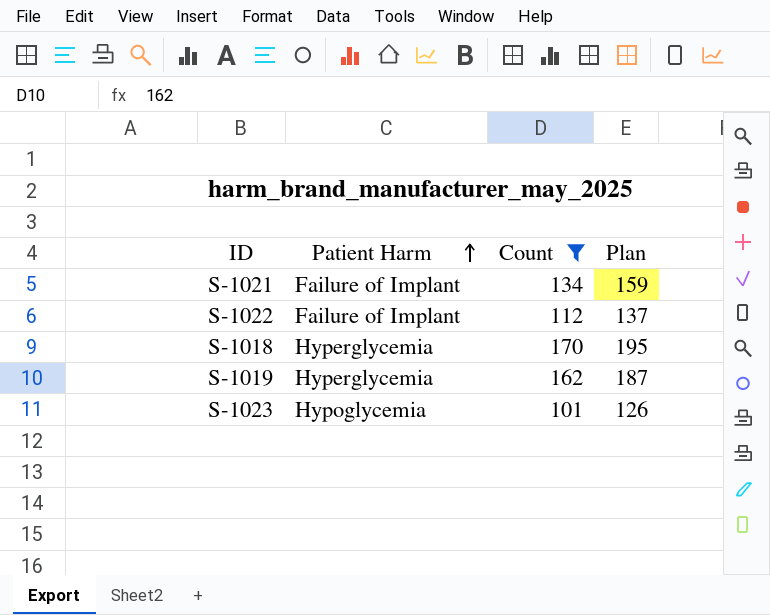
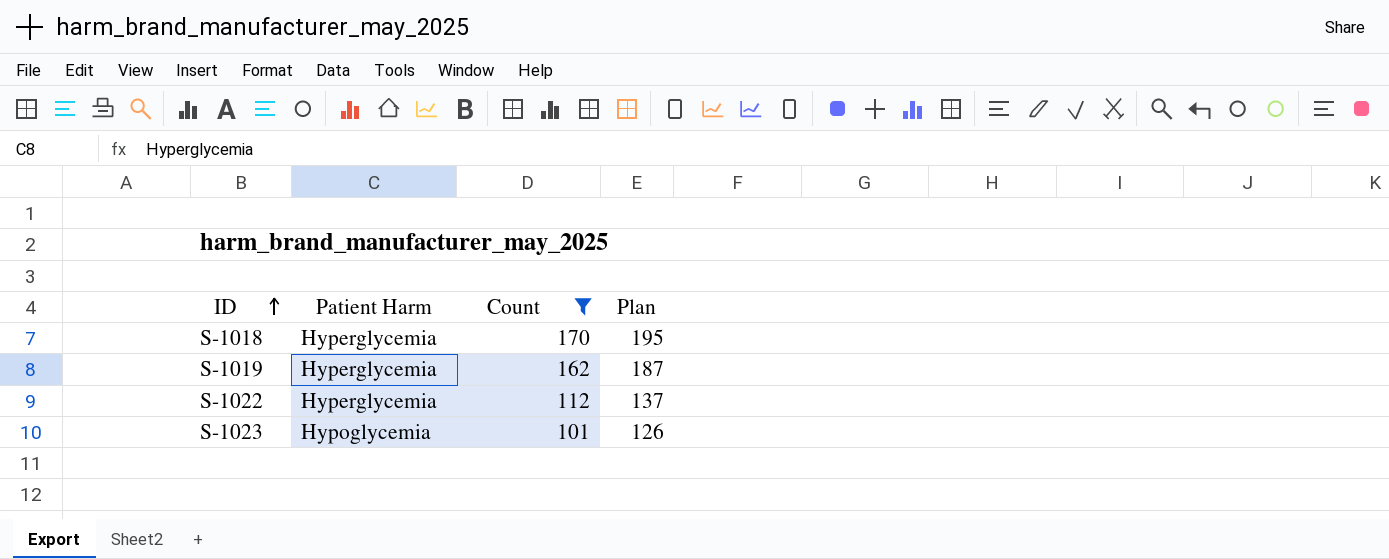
row order: Patient Harm ascending -> ID ascending
row S-1021: Failure of Implant | 134 | 159 -> none
S-1022 | Patient Harm: Failure of Implant -> Hyperglycemia

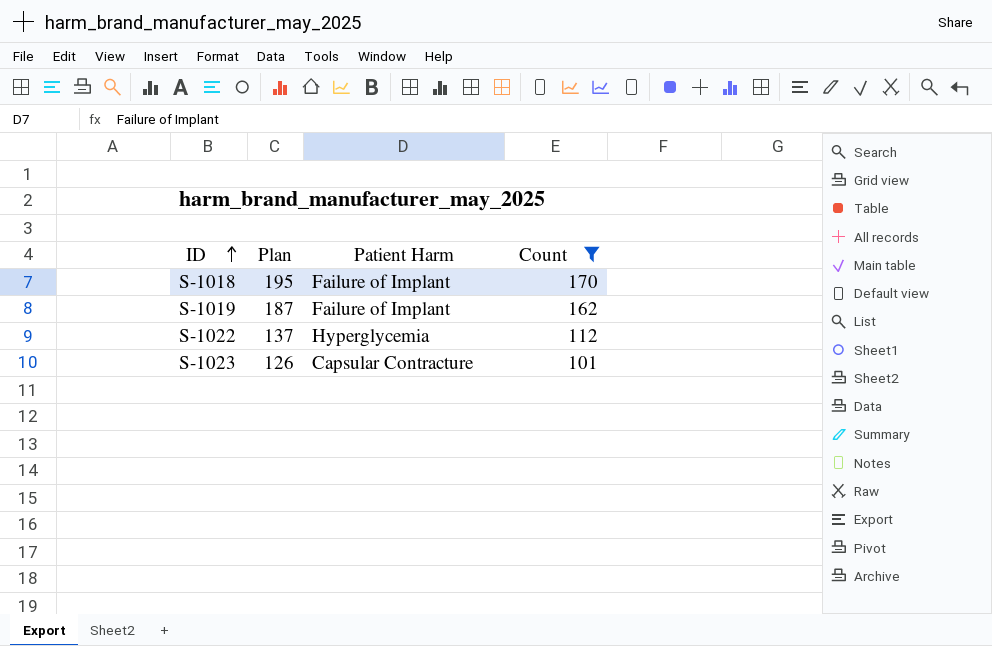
column Plan | position: 4 -> 2
S-1018 | Patient Harm: Hyperglycemia -> Failure of Implant
S-1019 | Patient Harm: Hyperglycemia -> Failure of Implant
S-1023 | Patient Harm: Hypoglycemia -> Capsular Contracture

